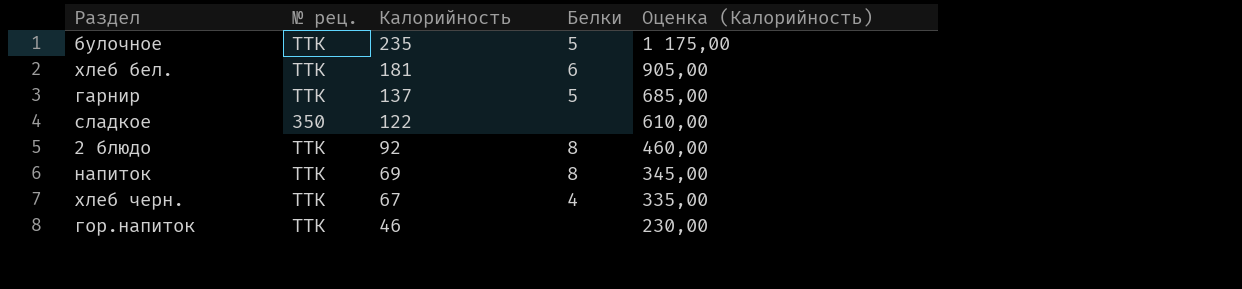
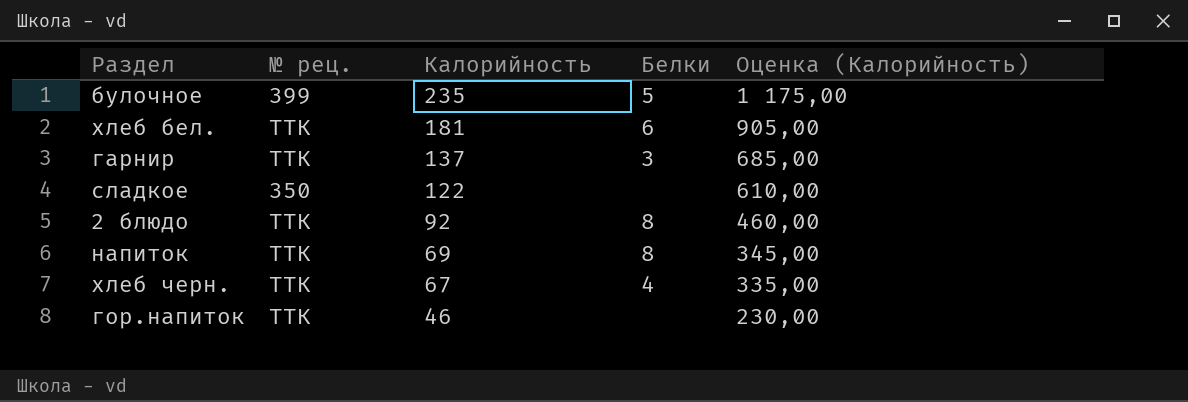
булочное | № рец.: ТТК -> 399
гарнир | Белки: 5 -> 3

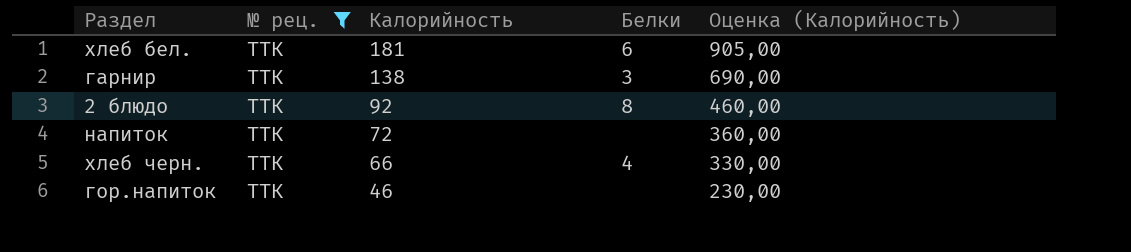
filter: none -> № рец. = ТТК
гарнир | Калорийность: 137 -> 138
гарнир | Оценка (Калорийность): 685,00 -> 690,00
напиток | Калорийность: 69 -> 72
напиток | Белки: 8 -> none
напиток | Оценка (Калорийность): 345,00 -> 360,00
хлеб черн. | Калорийность: 67 -> 66
хлеб черн. | Оценка (Калорийность): 335,00 -> 330,00

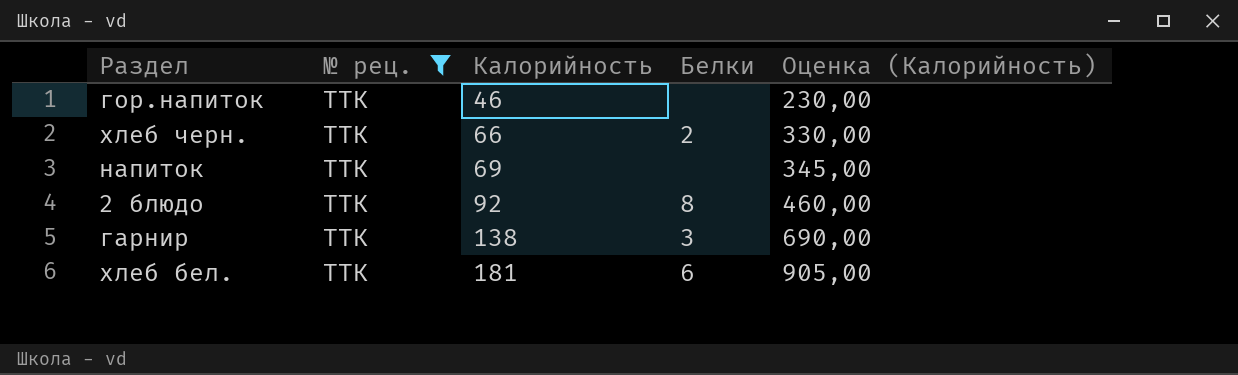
row order: Калорийность descending -> Калорийность ascending
хлеб черн. | Белки: 4 -> 2
напиток | Калорийность: 72 -> 69
напиток | Оценка (Калорийность): 360,00 -> 345,00

